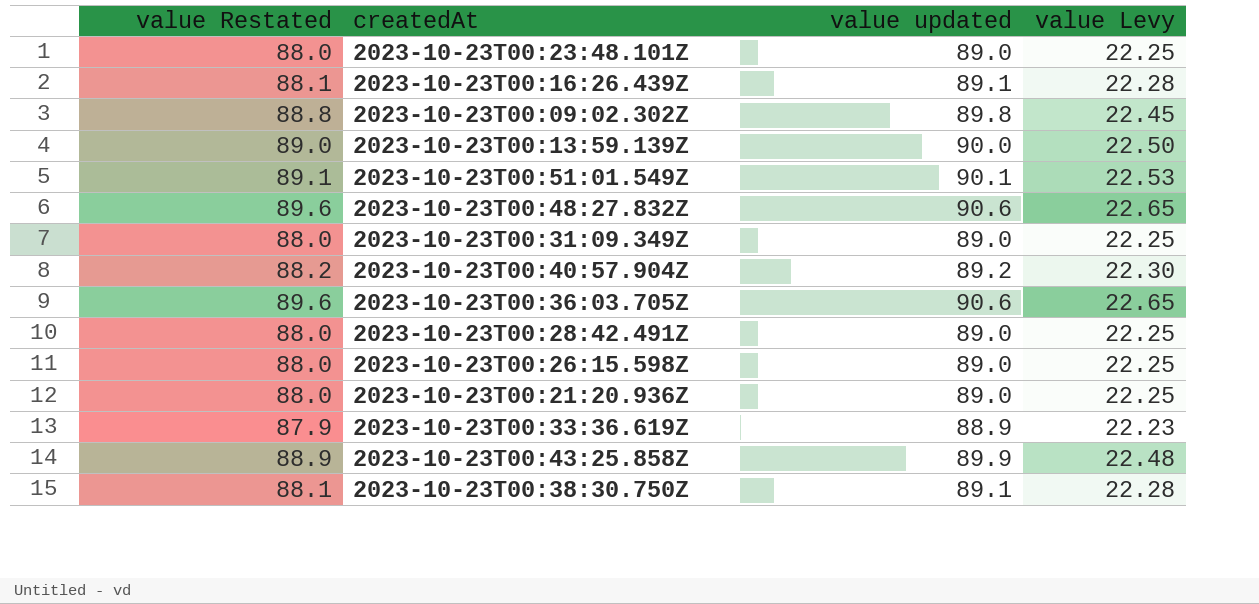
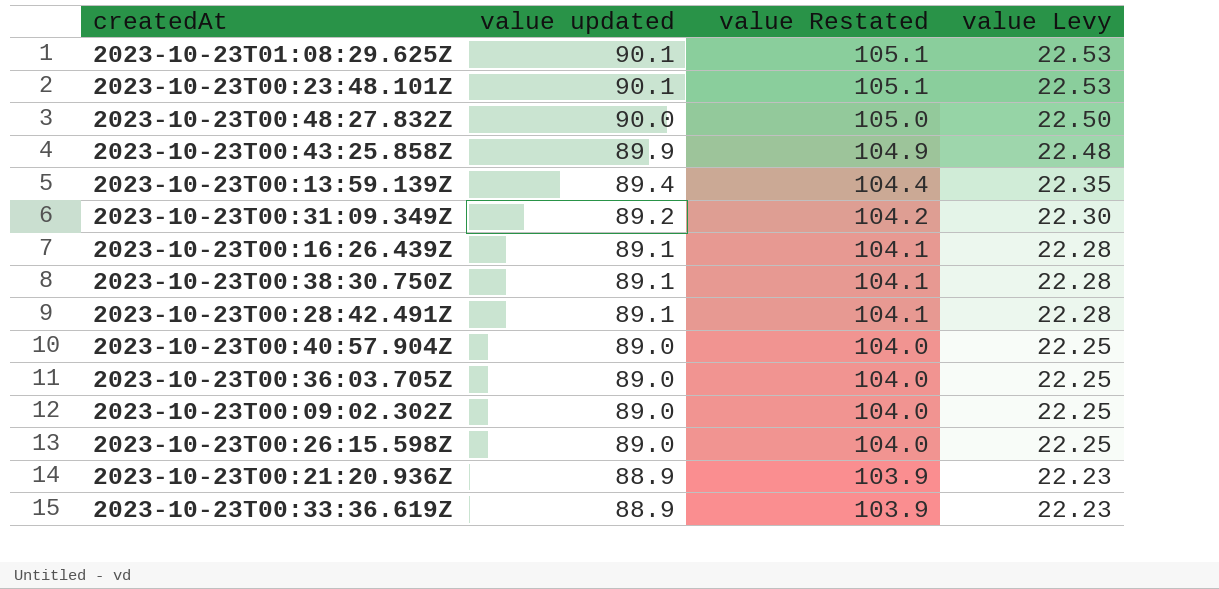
row order: none -> value updated descending
column value Restated | formula: [value updated] - 1 -> [value updated] + 15
column value Restated | position: 1 -> 3
row 2023-10-23T00:51:01.549Z: 89.1 | 90.1 | 22.53 -> none
row 2023-10-23T01:08:29.625Z: none -> 90.1 | 105.1 | 22.53
2023-10-23T00:23:48.101Z | value updated: 89.0 -> 90.1
2023-10-23T00:23:48.101Z | value Levy: 22.25 -> 22.53
2023-10-23T00:48:27.832Z | value updated: 90.6 -> 90.0
2023-10-23T00:48:27.832Z | value Levy: 22.65 -> 22.50
2023-10-23T00:13:59.139Z | value updated: 90.0 -> 89.4
2023-10-23T00:13:59.139Z | value Levy: 22.50 -> 22.35
2023-10-23T00:31:09.349Z | value updated: 89.0 -> 89.2
2023-10-23T00:31:09.349Z | value Levy: 22.25 -> 22.30
2023-10-23T00:28:42.491Z | value updated: 89.0 -> 89.1
2023-10-23T00:28:42.491Z | value Levy: 22.25 -> 22.28
2023-10-23T00:40:57.904Z | value updated: 89.2 -> 89.0
2023-10-23T00:40:57.904Z | value Levy: 22.30 -> 22.25
2023-10-23T00:36:03.705Z | value updated: 90.6 -> 89.0
2023-10-23T00:36:03.705Z | value Levy: 22.65 -> 22.25
2023-10-23T00:09:02.302Z | value updated: 89.8 -> 89.0
2023-10-23T00:09:02.302Z | value Levy: 22.45 -> 22.25
2023-10-23T00:21:20.936Z | value updated: 89.0 -> 88.9
2023-10-23T00:21:20.936Z | value Levy: 22.25 -> 22.23

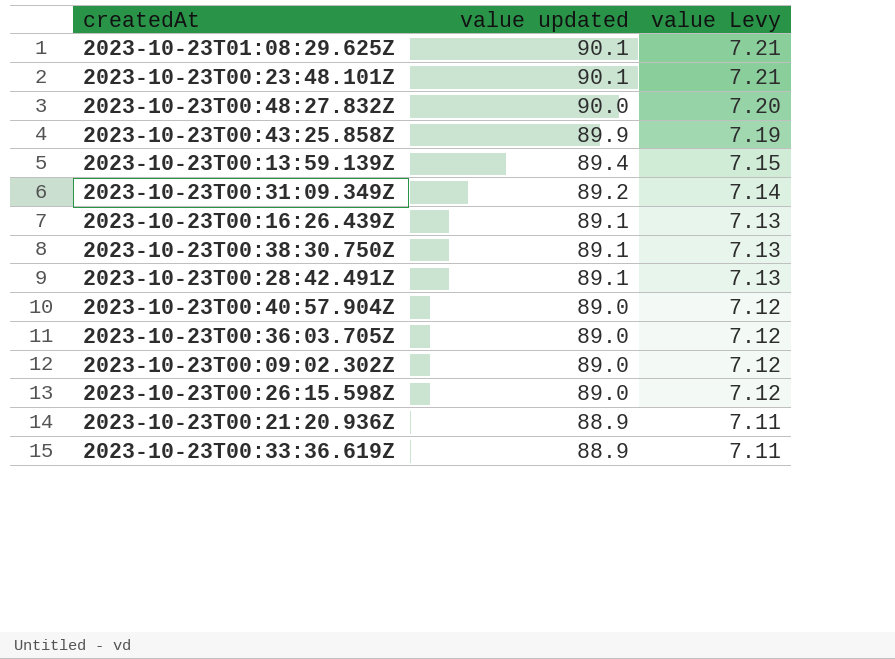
column value Restated | formula: [value updated] + 15 -> none
column value Levy | formula: [value updated] * 0.25 -> [value updated] * 0.08

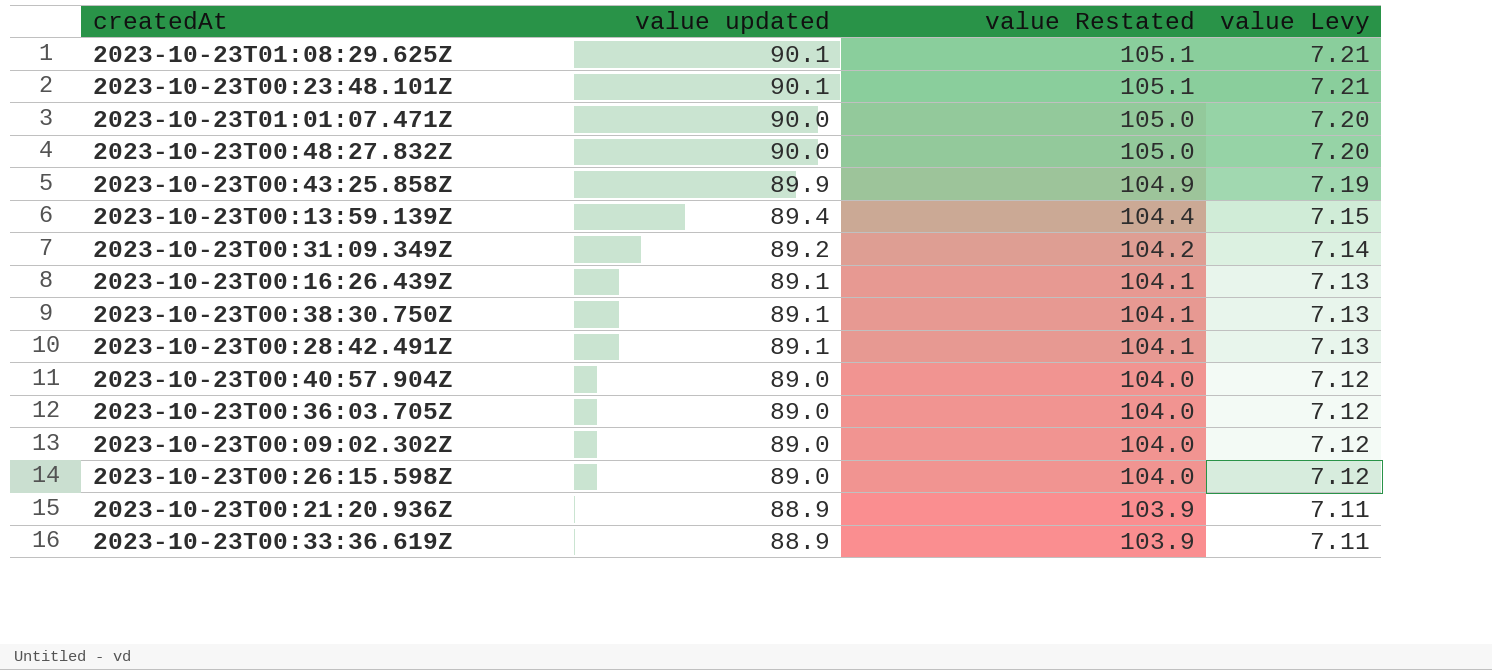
column value Restated | formula: none -> [value updated] + 15
row 2023-10-23T01:01:07.471Z: none -> 90.0 | 105.0 | 7.20

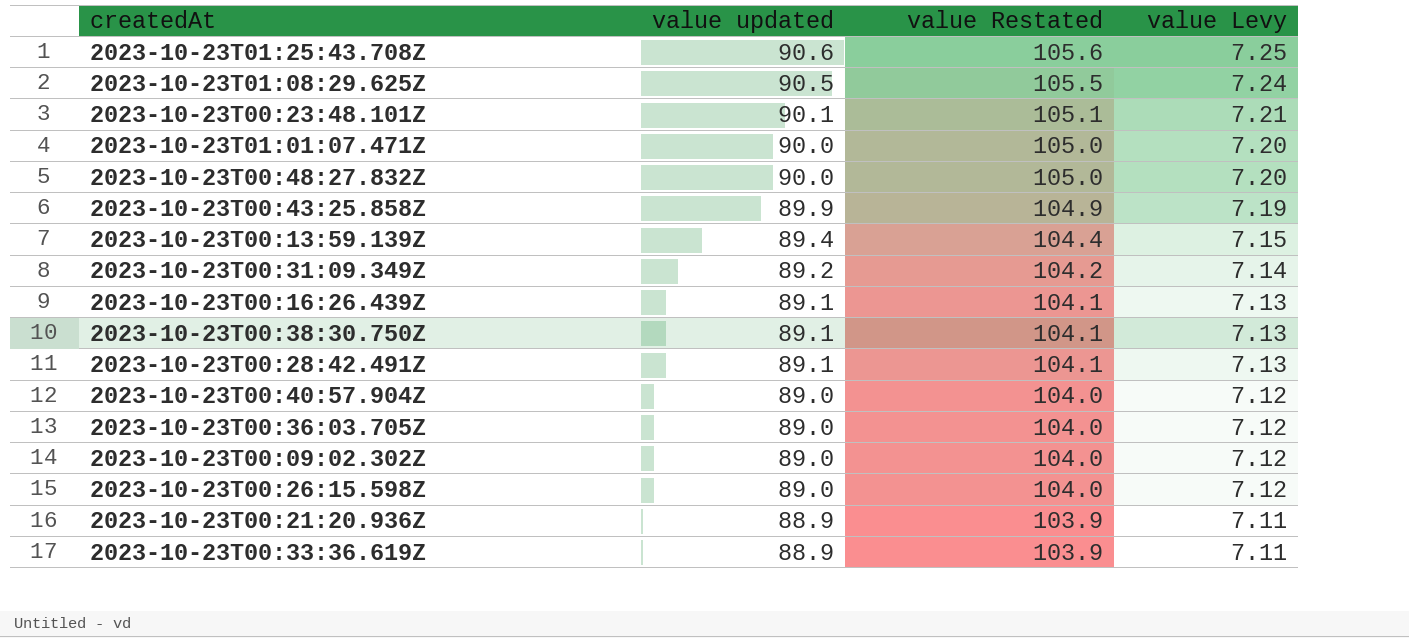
row 2023-10-23T01:25:43.708Z: none -> 90.6 | 105.6 | 7.25
2023-10-23T01:08:29.625Z | value updated: 90.1 -> 90.5
2023-10-23T01:08:29.625Z | value Restated: 105.1 -> 105.5
2023-10-23T01:08:29.625Z | value Levy: 7.21 -> 7.24

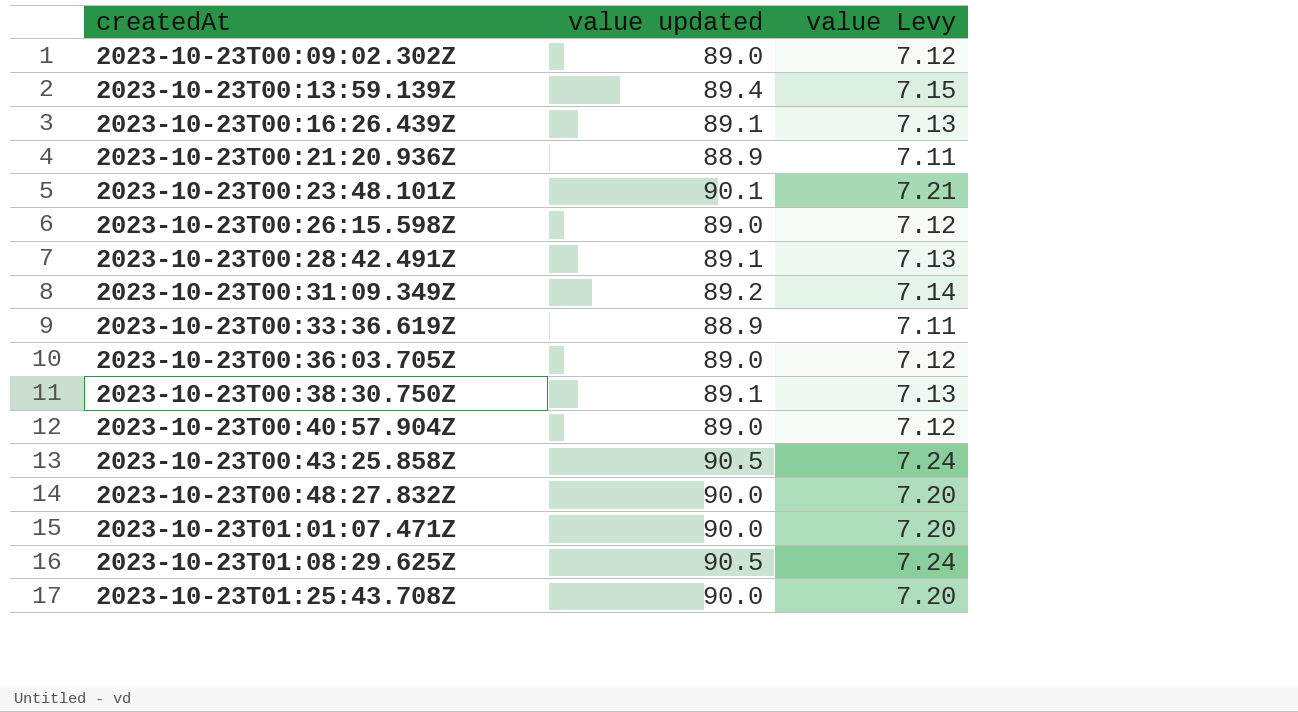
row order: value updated descending -> createdAt ascending
column value Restated | formula: [value updated] + 15 -> none
2023-10-23T00:43:25.858Z | value updated: 89.9 -> 90.5
2023-10-23T00:43:25.858Z | value Levy: 7.19 -> 7.24
2023-10-23T01:25:43.708Z | value updated: 90.6 -> 90.0
2023-10-23T01:25:43.708Z | value Levy: 7.25 -> 7.20

